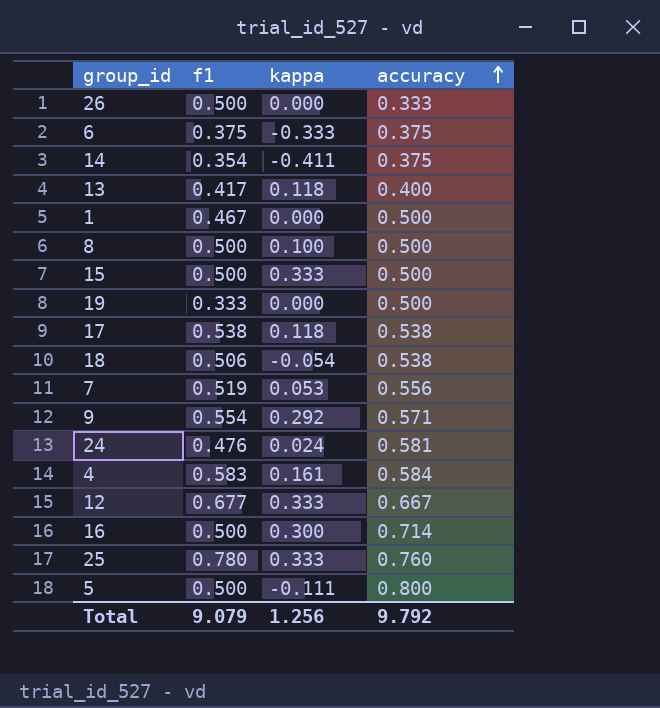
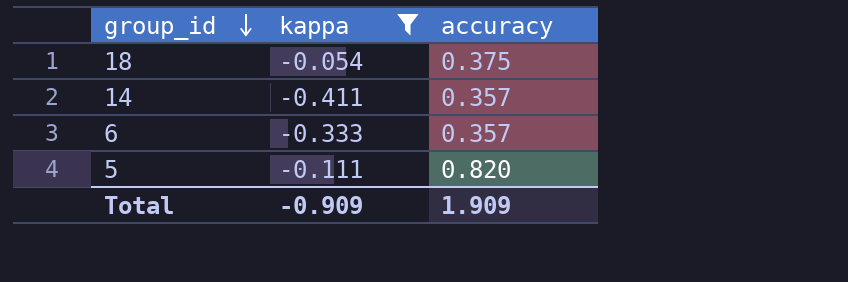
filter: none -> kappa <= -0.054
row order: accuracy ascending -> group_id descending
column f1 | position: 2 -> none
18 | accuracy: 0.538 -> 0.375
14 | accuracy: 0.375 -> 0.357
6 | accuracy: 0.375 -> 0.357
5 | accuracy: 0.800 -> 0.820
Total | kappa: 1.256 -> -0.909
Total | accuracy: 9.792 -> 1.909

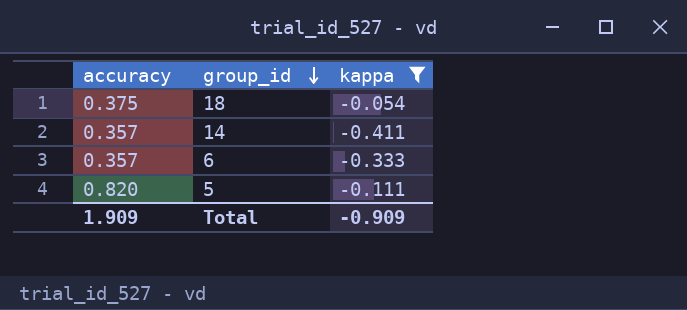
column accuracy | position: 3 -> 1

